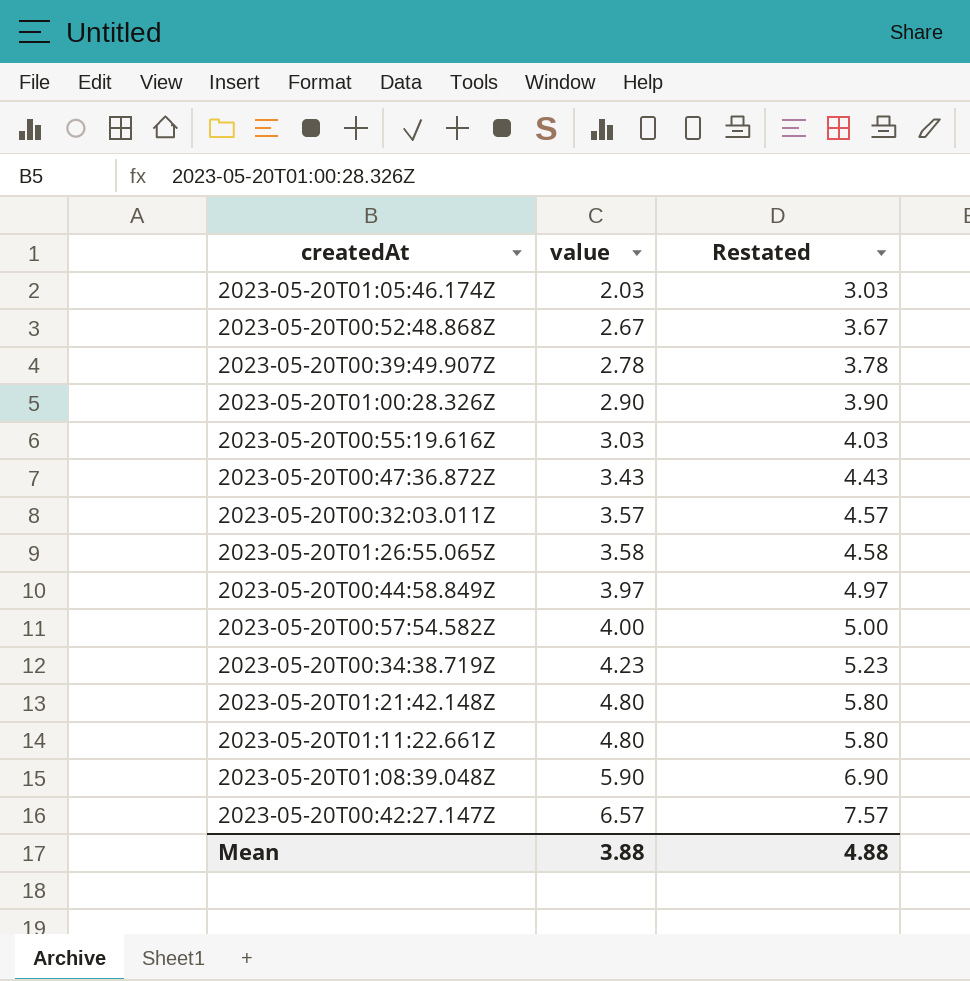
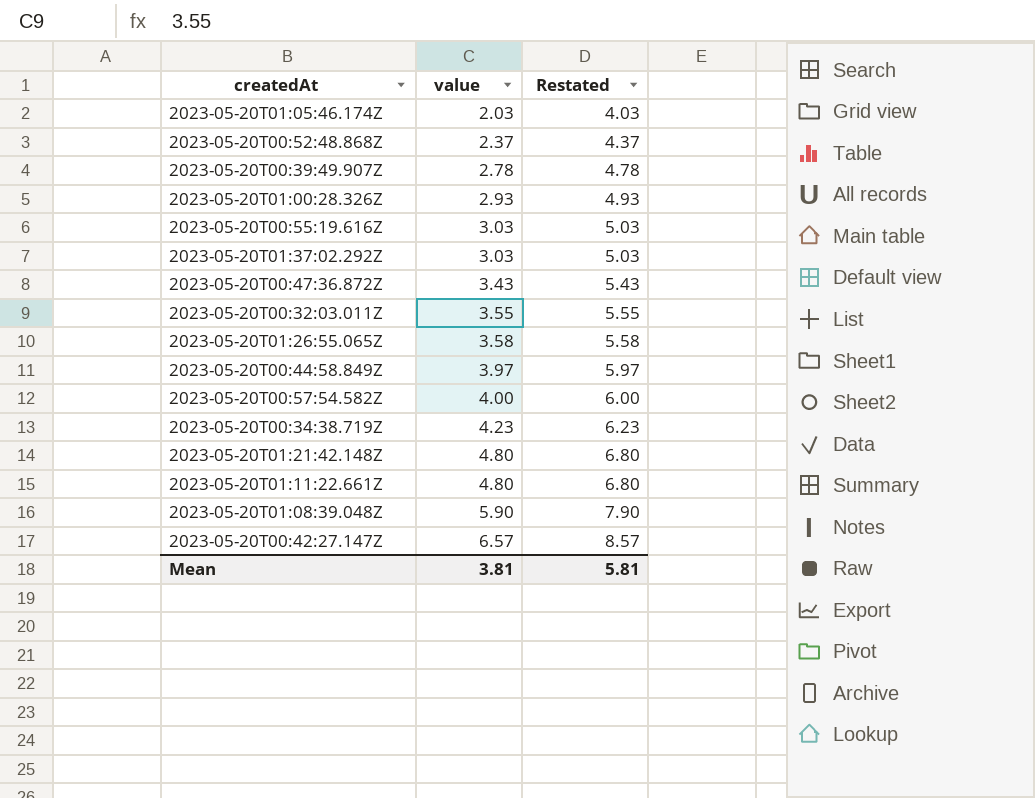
column Restated | formula: [value] + 1 -> [value] + 2
2023-05-20T00:52:48.868Z | value: 2.67 -> 2.37
2023-05-20T01:00:28.326Z | value: 2.90 -> 2.93
row 2023-05-20T01:37:02.292Z: none -> 3.03 | 5.03
2023-05-20T00:32:03.011Z | value: 3.57 -> 3.55
Mean | value: 3.88 -> 3.81
Mean | Restated: 4.88 -> 5.81

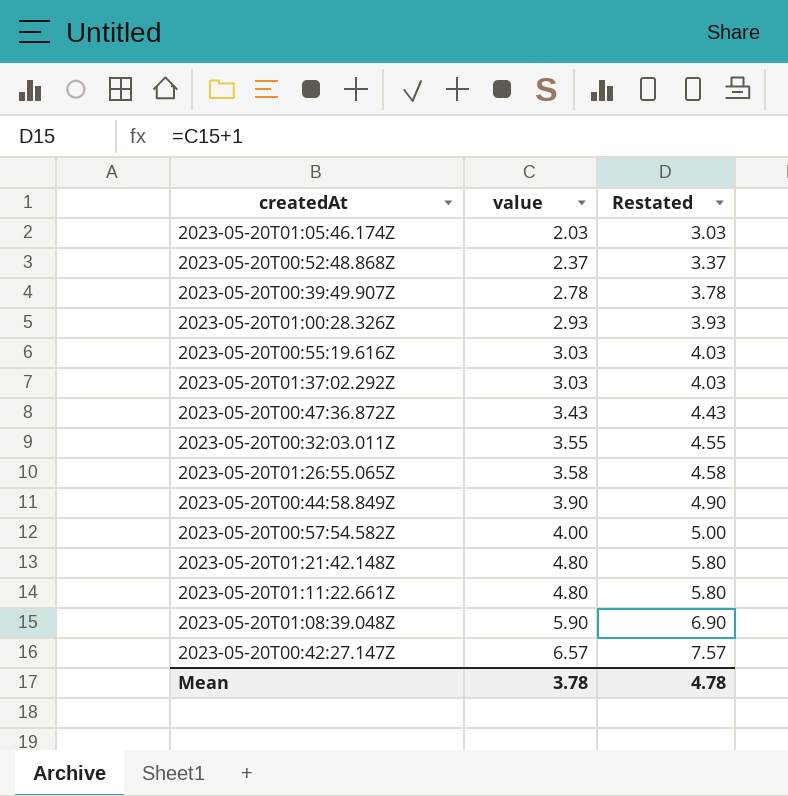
column Restated | formula: [value] + 2 -> [value] + 1
row 2023-05-20T00:34:38.719Z: 4.23 | 6.23 -> none
2023-05-20T00:44:58.849Z | value: 3.97 -> 3.90
Mean | value: 3.81 -> 3.78
Mean | Restated: 5.81 -> 4.78

